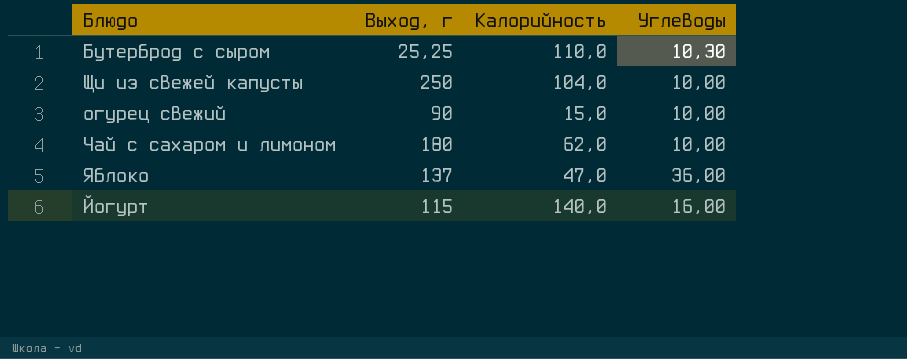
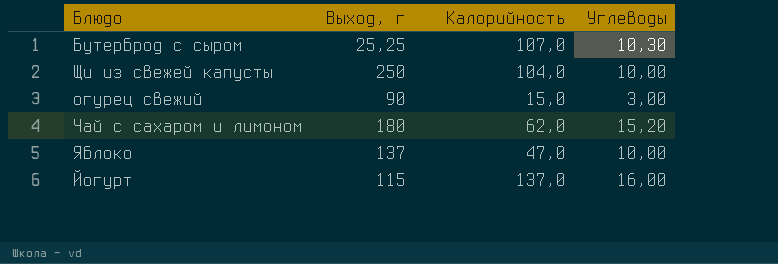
Бутерброд с сыром | Калорийность: 110,0 -> 107,0
огурец свежий | Углеводы: 10,00 -> 3,00
Чай с сахаром и лимоном | Углеводы: 10,00 -> 15,20
Яблоко | Углеводы: 36,00 -> 10,00
Йогурт | Калорийность: 140,0 -> 137,0

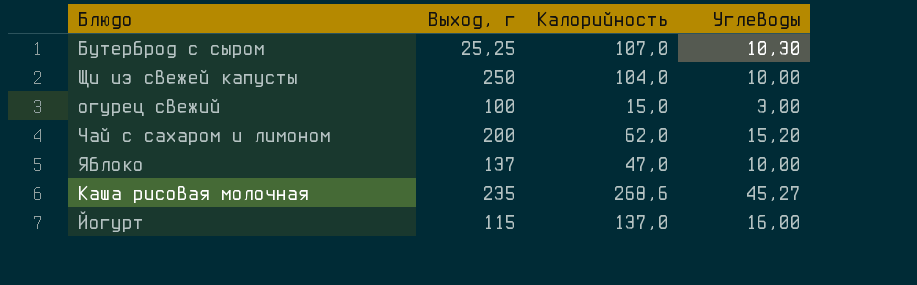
огурец свежий | Выход, г: 90 -> 100
Чай с сахаром и лимоном | Выход, г: 180 -> 200
row Каша рисовая молочная: none -> 235 | 268,6 | 45,27

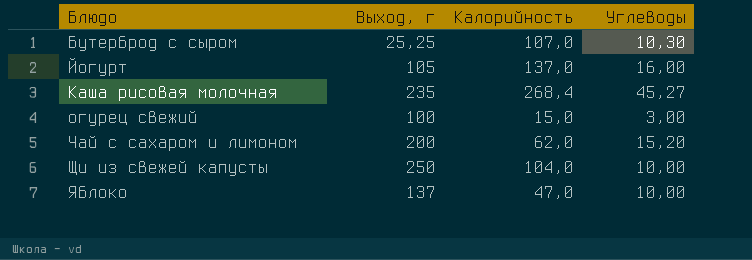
row order: none -> Блюдо ascending
Йогурт | Выход, г: 115 -> 105
Каша рисовая молочная | Калорийность: 268,6 -> 268,4

